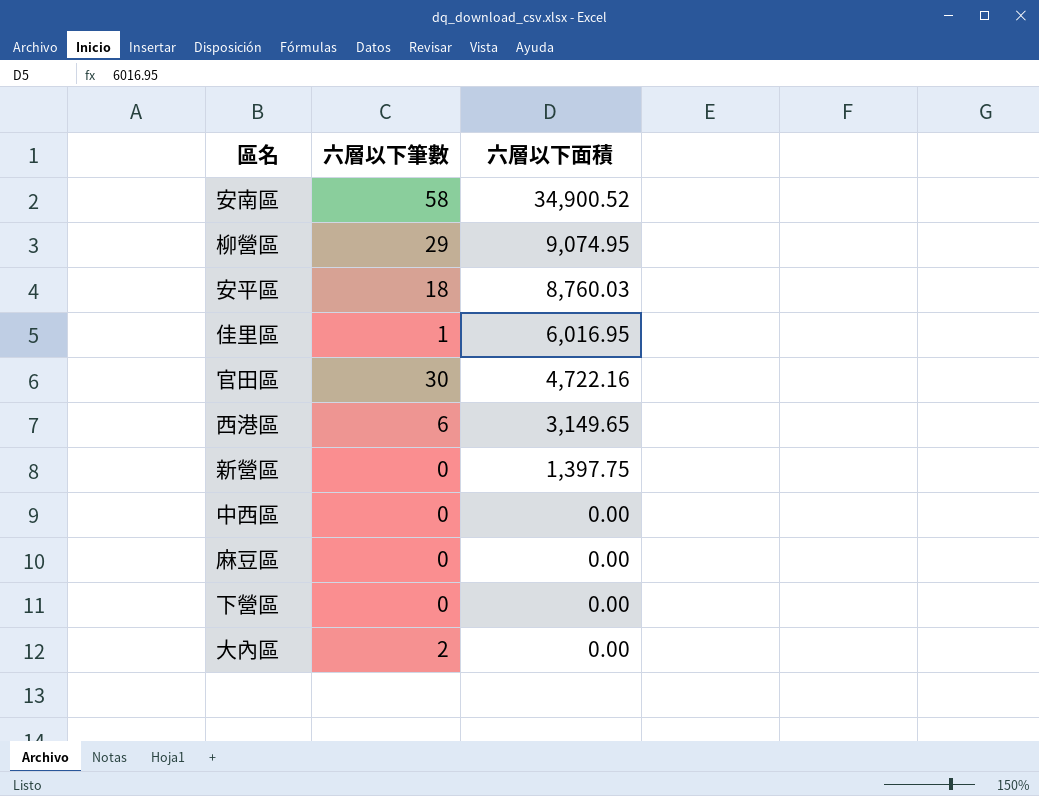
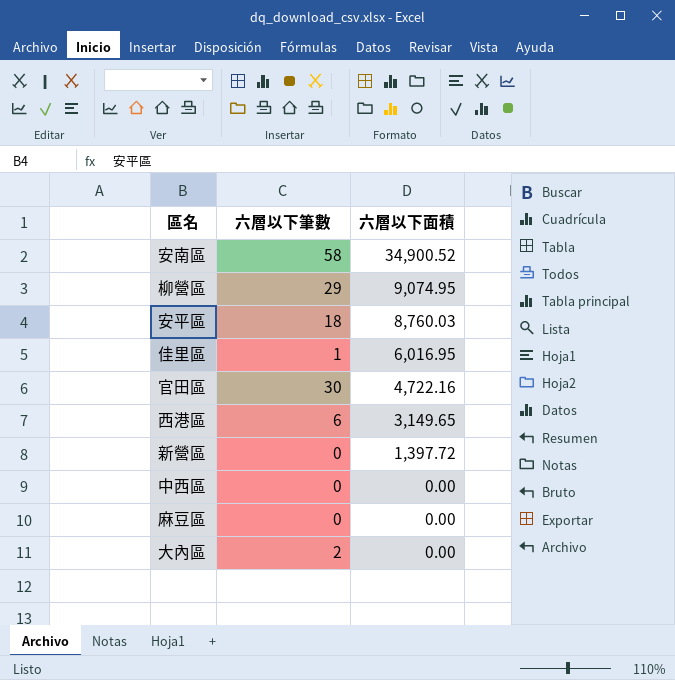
row 下營區: 0 | 0.00 -> none
新營區 | 六層以下面積: 1,397.75 -> 1,397.72

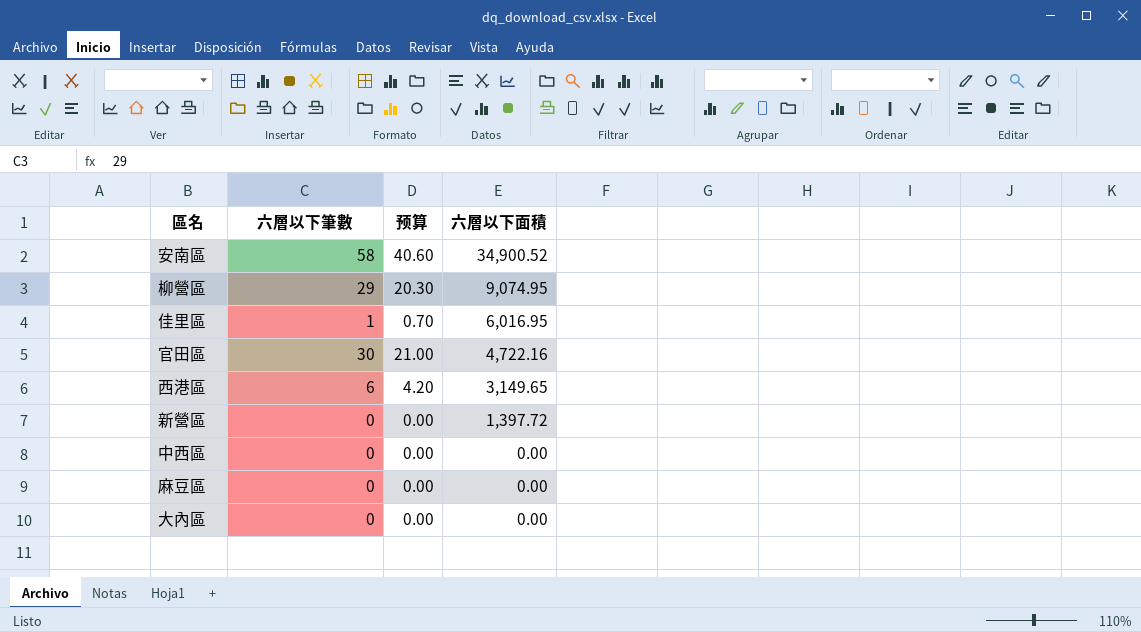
column 预算 | formula: none -> [六層以下筆數] * 0.7
row 安平區: 18 | 8,760.03 -> none
大內區 | 六層以下筆數: 2 -> 0

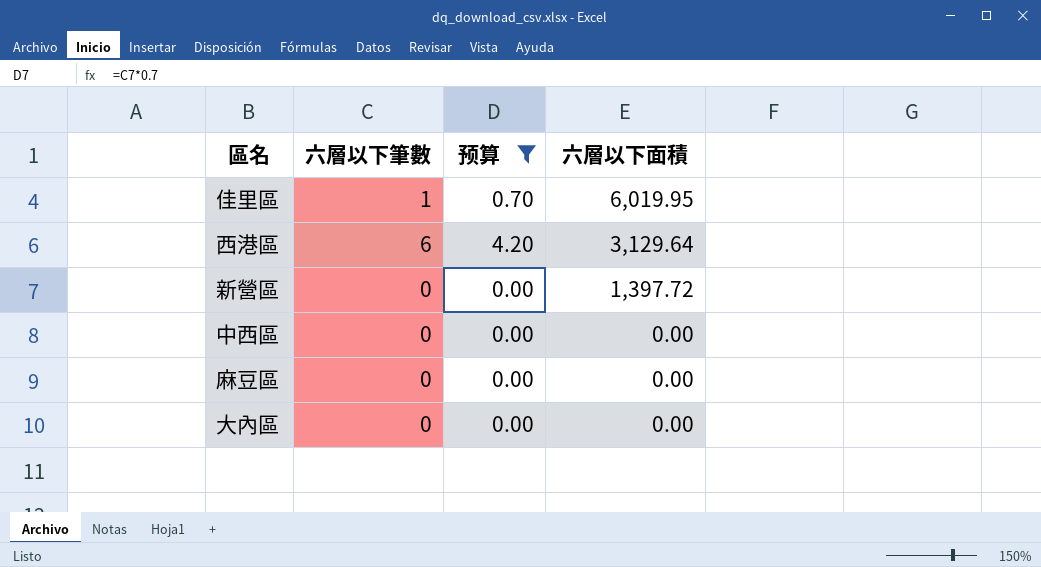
filter: none -> 预算 <= 4.20
佳里區 | 六層以下面積: 6,016.95 -> 6,019.95
西港區 | 六層以下面積: 3,149.65 -> 3,129.64

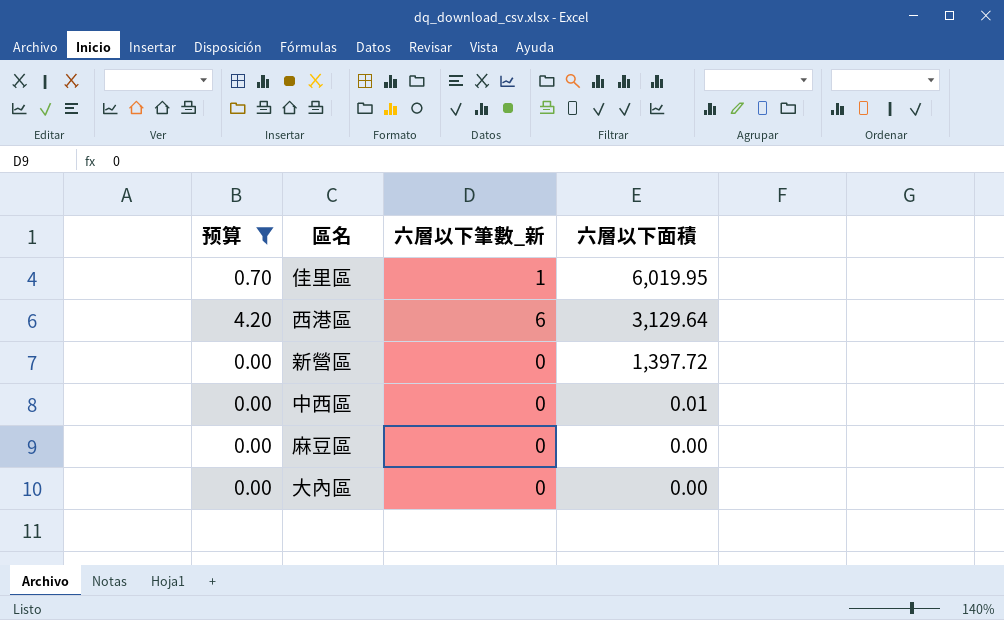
column 预算 | position: 3 -> 1
column name: 六層以下筆數 -> 六層以下筆數_新
中西區 | 六層以下面積: 0.00 -> 0.01

